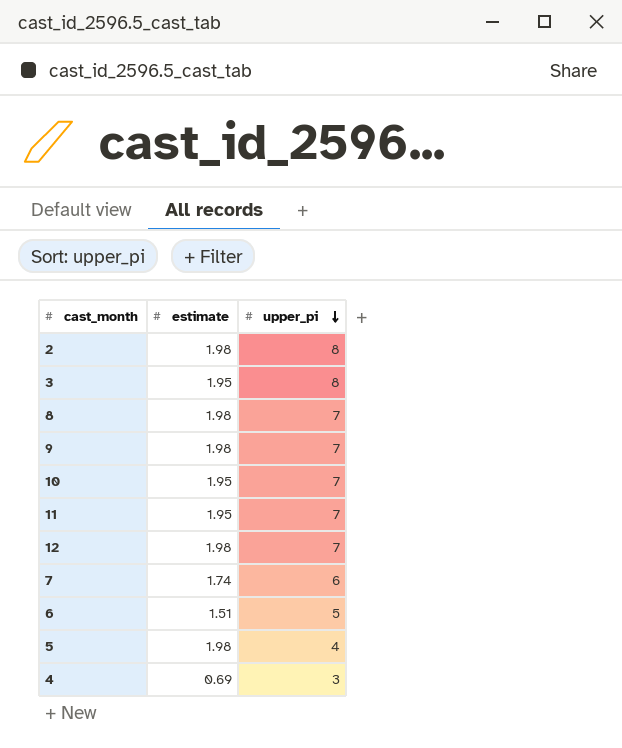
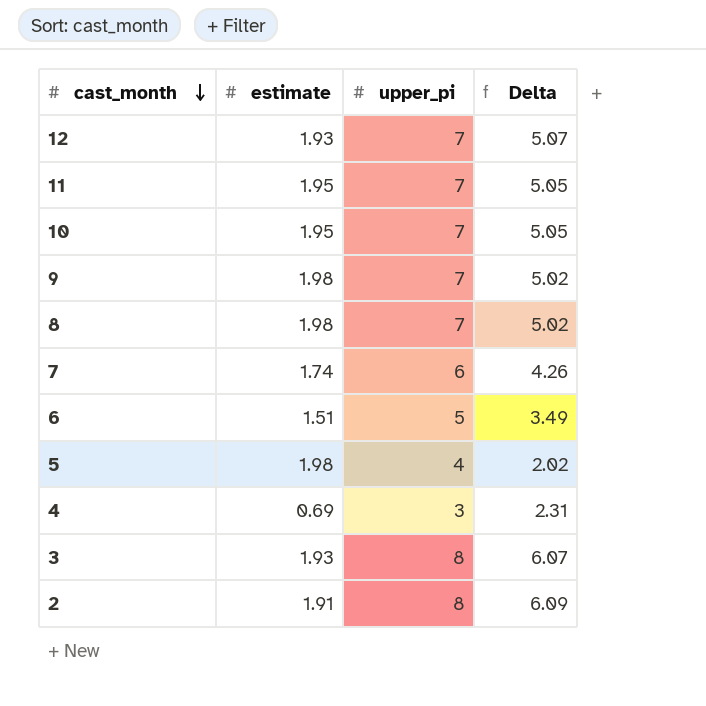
row order: upper_pi descending -> cast_month descending
column Delta | formula: none -> [upper_pi] - [estimate]
12 | estimate: 1.98 -> 1.93
3 | estimate: 1.95 -> 1.93
2 | estimate: 1.98 -> 1.91

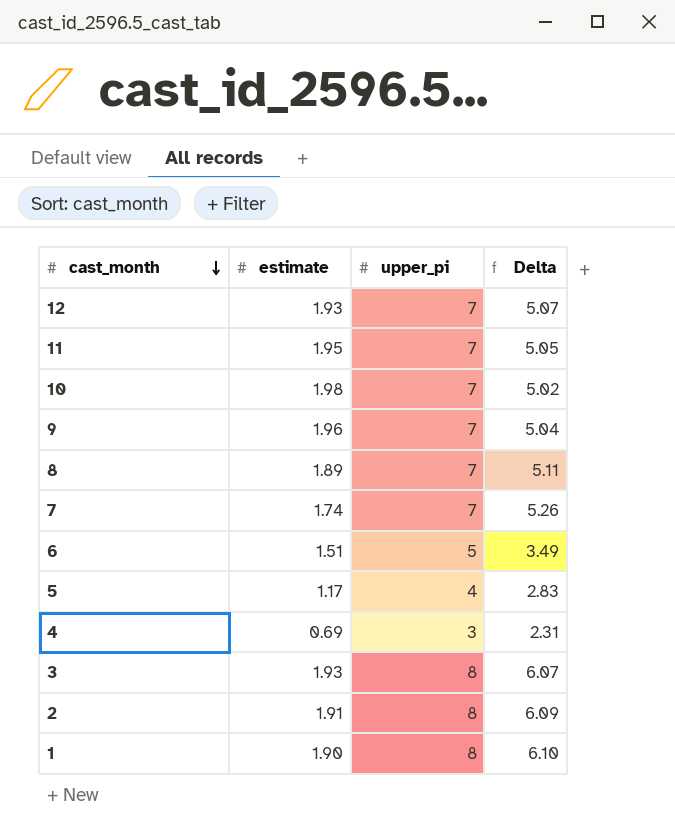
10 | estimate: 1.95 -> 1.98
10 | Delta: 5.05 -> 5.02
9 | estimate: 1.98 -> 1.96
9 | Delta: 5.02 -> 5.04
8 | estimate: 1.98 -> 1.89
8 | Delta: 5.02 -> 5.11
7 | upper_pi: 6 -> 7
7 | Delta: 4.26 -> 5.26
5 | estimate: 1.98 -> 1.17
5 | Delta: 2.02 -> 2.83
row 1: none -> 1.90 | 8 | 6.10

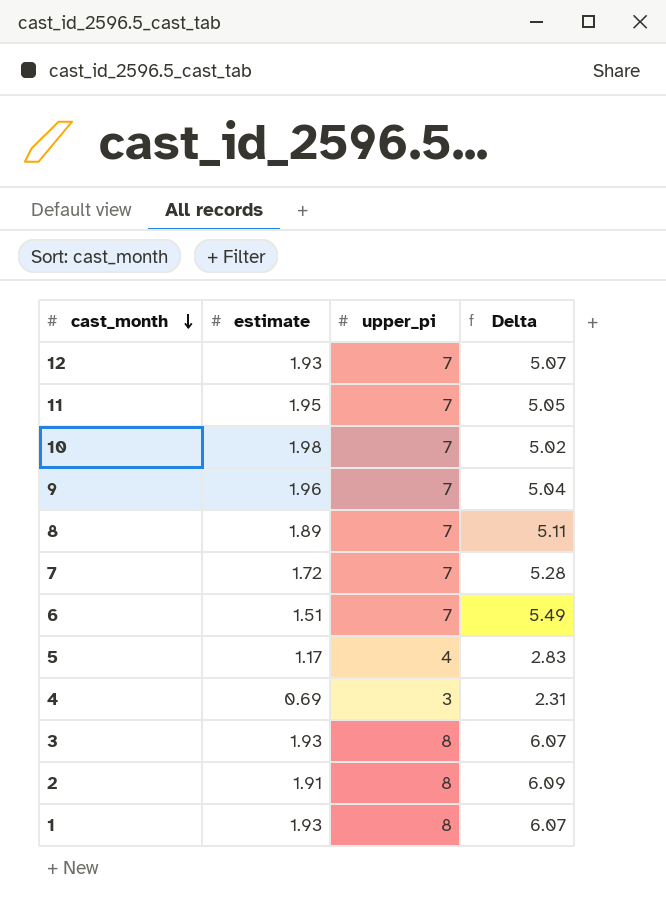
7 | estimate: 1.74 -> 1.72
7 | Delta: 5.26 -> 5.28
6 | upper_pi: 5 -> 7
6 | Delta: 3.49 -> 5.49
1 | estimate: 1.90 -> 1.93
1 | Delta: 6.10 -> 6.07

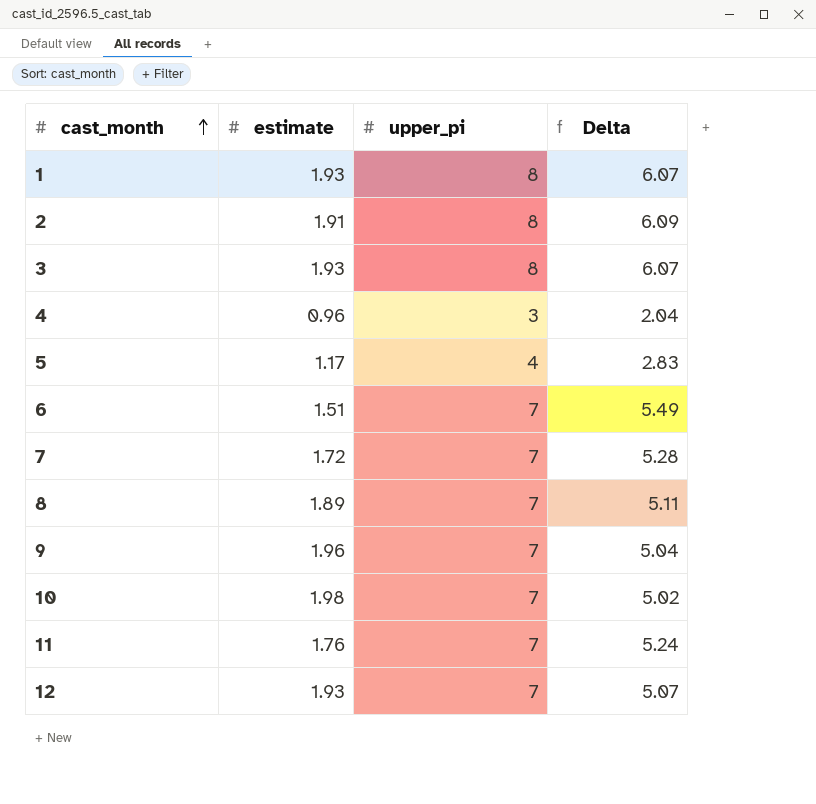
row order: cast_month descending -> cast_month ascending
4 | estimate: 0.69 -> 0.96
4 | Delta: 2.31 -> 2.04
11 | estimate: 1.95 -> 1.76
11 | Delta: 5.05 -> 5.24

